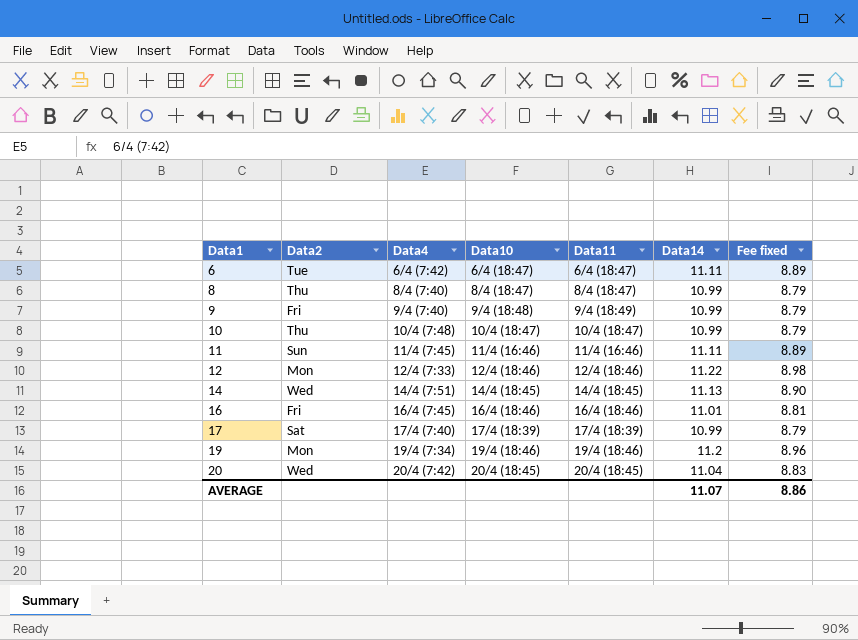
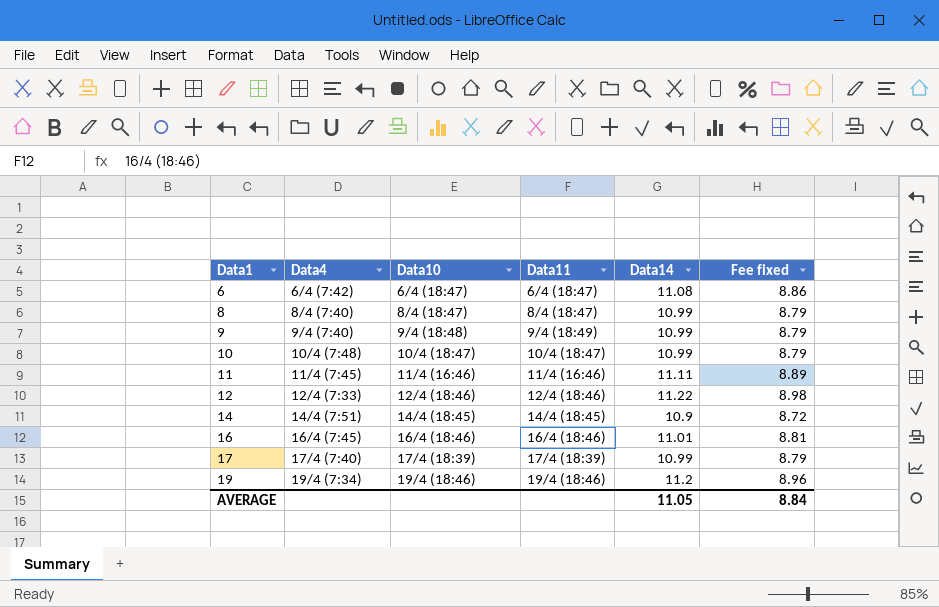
column Data2 | position: 2 -> none
row 20: Wed | 20/4 (7:42) | 20/4 (18:45) | 20/4 (18:45) | 11.04 | 8.83 -> none
6 | Data14: 11.11 -> 11.08
6 | Fee fixed: 8.89 -> 8.86
14 | Data14: 11.13 -> 10.9
14 | Fee fixed: 8.90 -> 8.72
AVERAGE | Data14: 11.07 -> 11.05
AVERAGE | Fee fixed: 8.86 -> 8.84

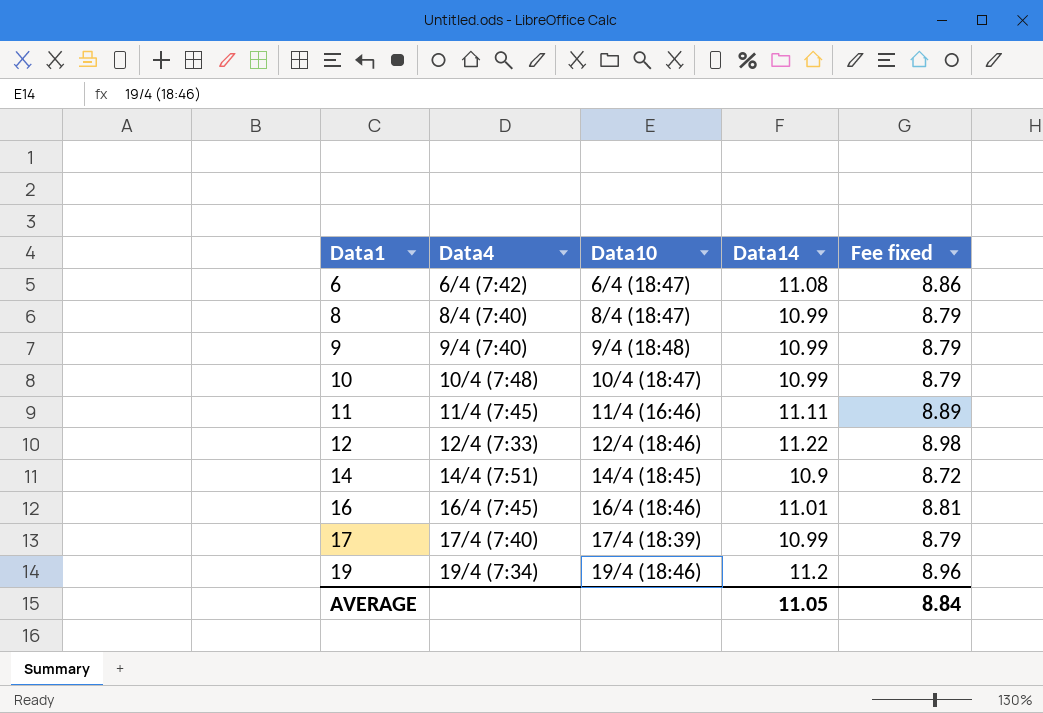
column Data11 | position: 4 -> none

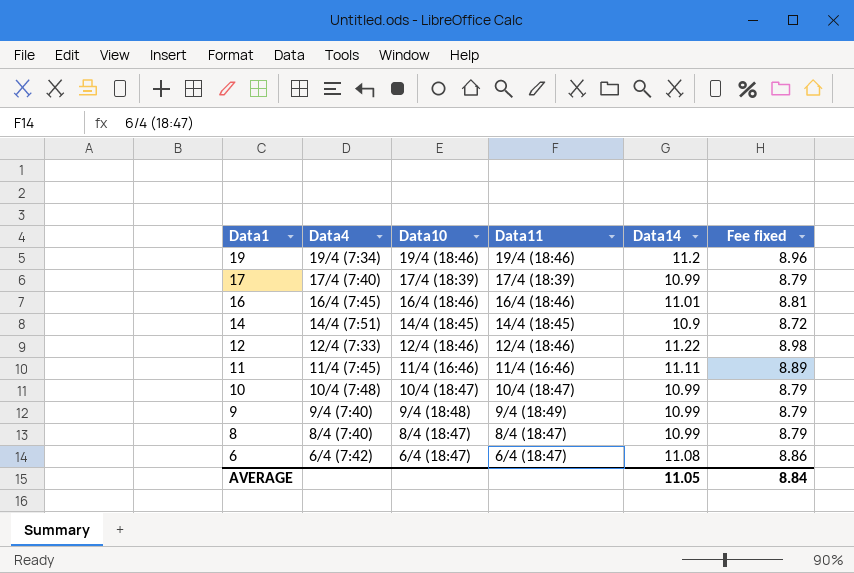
row order: Data1 ascending -> Data1 descending
column Data11 | position: none -> 4

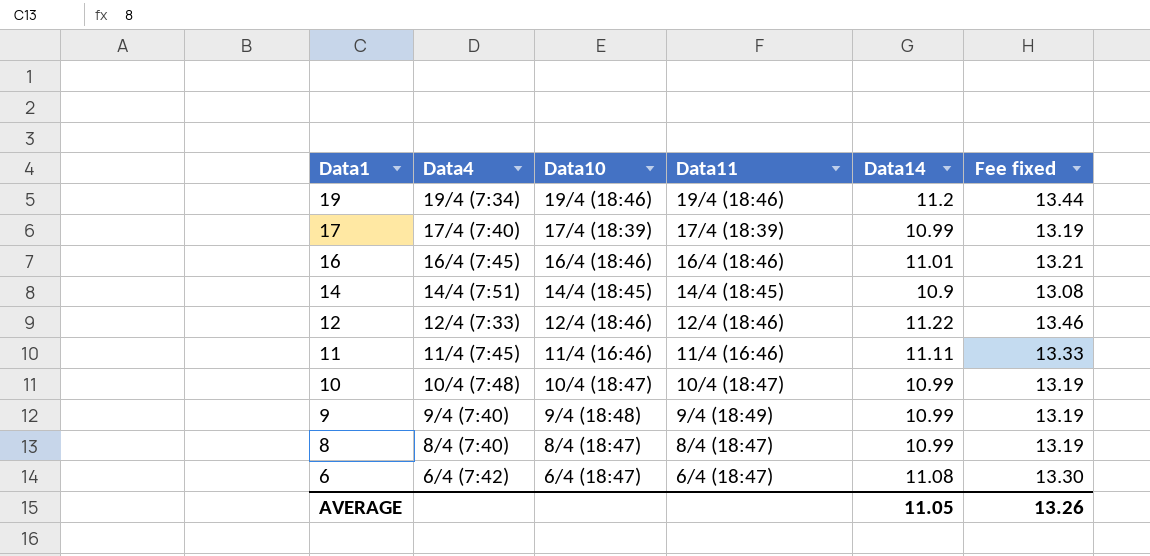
column Fee fixed | formula: [Data14] * 0.8 -> [Data14] * 1.2
AVERAGE | Fee fixed: 8.84 -> 13.26

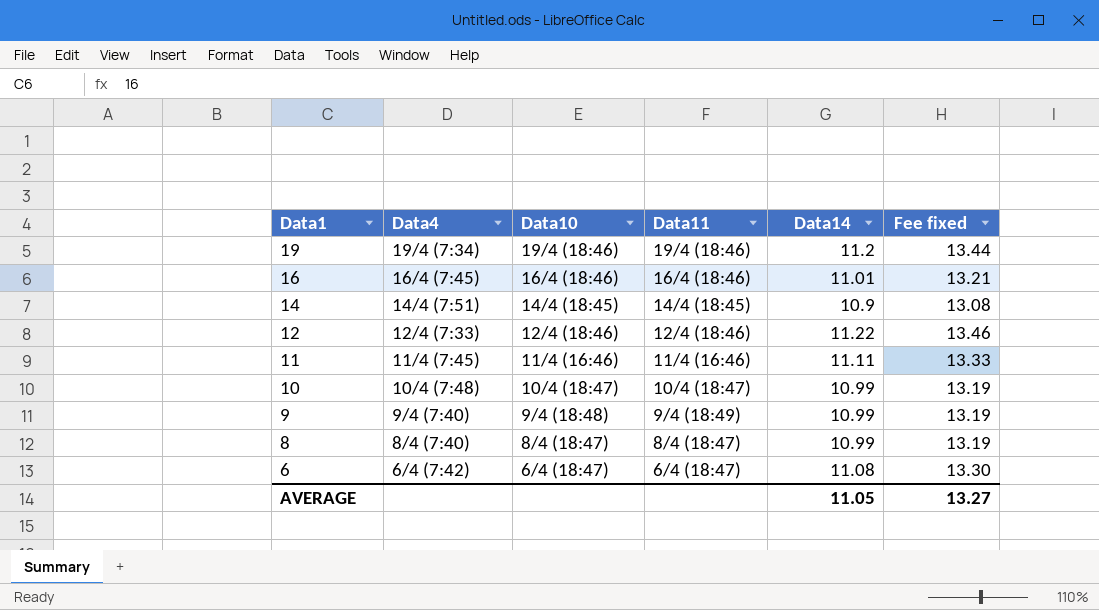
row 17: 17/4 (7:40) | 17/4 (18:39) | 17/4 (18:39) | 10.99 | 13.19 -> none
AVERAGE | Fee fixed: 13.26 -> 13.27

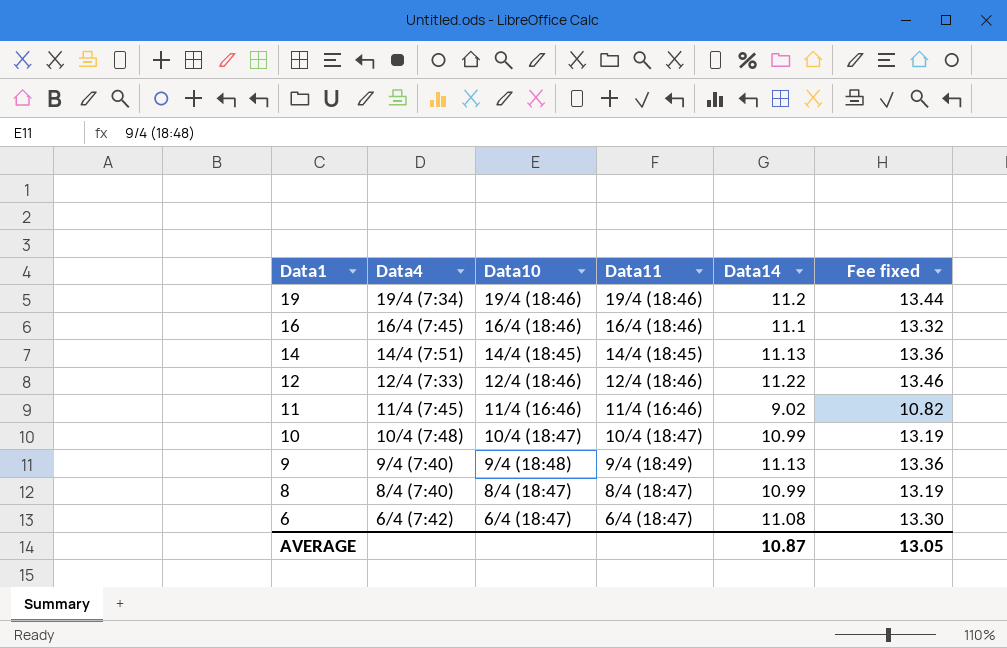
16 | Data14: 11.01 -> 11.1
16 | Fee fixed: 13.21 -> 13.32
14 | Data14: 10.9 -> 11.13
14 | Fee fixed: 13.08 -> 13.36
11 | Data14: 11.11 -> 9.02
11 | Fee fixed: 13.33 -> 10.82
9 | Data14: 10.99 -> 11.13
9 | Fee fixed: 13.19 -> 13.36
AVERAGE | Data14: 11.05 -> 10.87
AVERAGE | Fee fixed: 13.27 -> 13.05

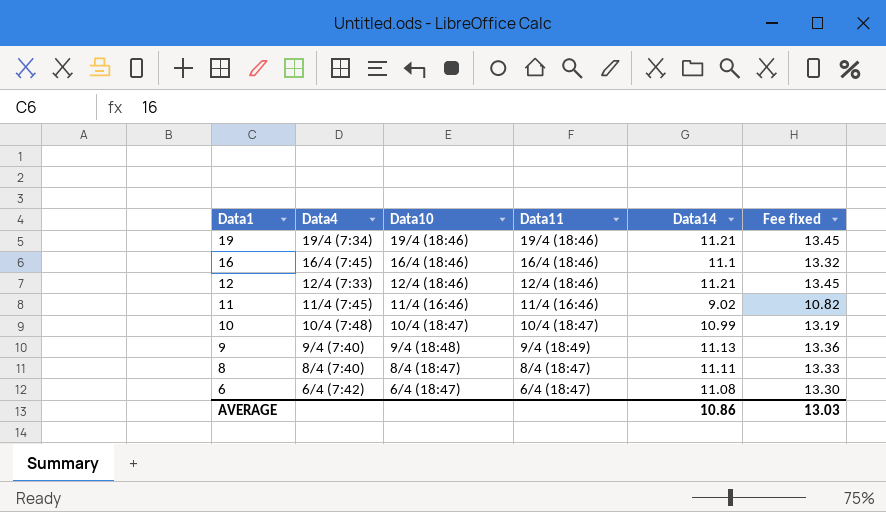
row 14: 14/4 (7:51) | 14/4 (18:45) | 14/4 (18:45) | 11.13 | 13.36 -> none
19 | Data14: 11.2 -> 11.21
19 | Fee fixed: 13.44 -> 13.45
12 | Data14: 11.22 -> 11.21
12 | Fee fixed: 13.46 -> 13.45
8 | Data14: 10.99 -> 11.11
8 | Fee fixed: 13.19 -> 13.33
AVERAGE | Data14: 10.87 -> 10.86
AVERAGE | Fee fixed: 13.05 -> 13.03

